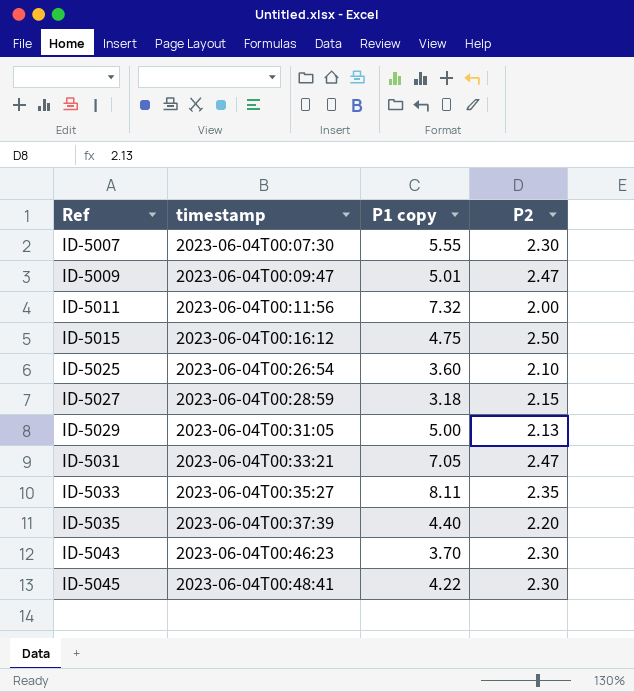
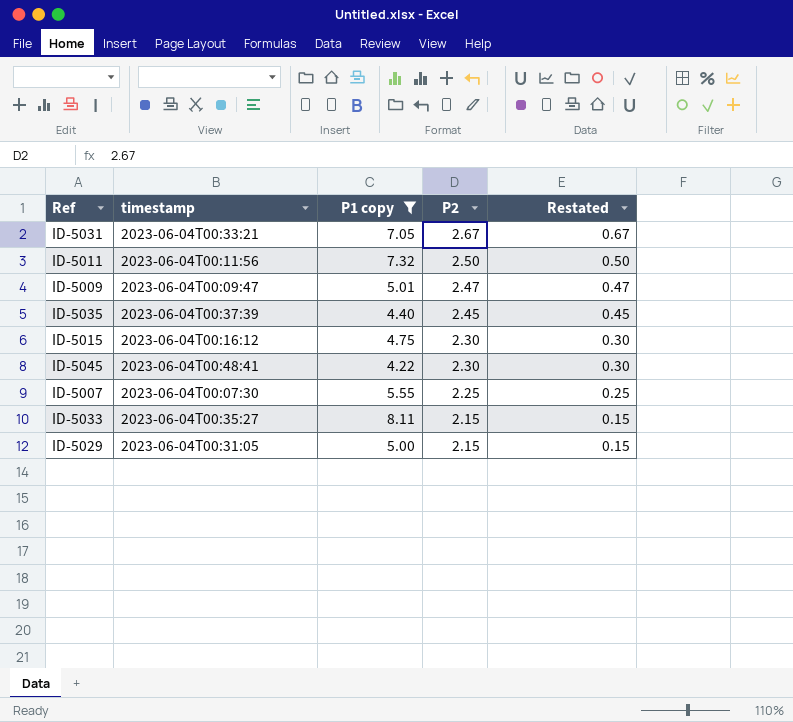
filter: none -> P1 copy >= 4.22
row order: Ref ascending -> P2 descending
column Restated | formula: none -> [P2] - 2
ID-5031 | P2: 2.47 -> 2.67
ID-5011 | P2: 2.00 -> 2.50
ID-5035 | P2: 2.20 -> 2.45
ID-5015 | P2: 2.50 -> 2.30
ID-5007 | P2: 2.30 -> 2.25
ID-5033 | P2: 2.35 -> 2.15
ID-5029 | P2: 2.13 -> 2.15

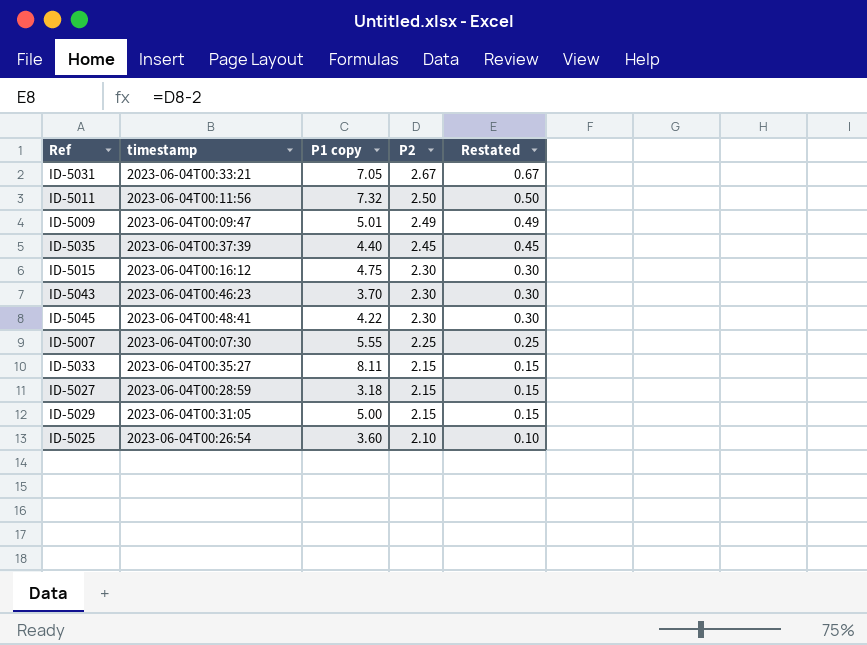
filter: P1 copy >= 4.22 -> none
ID-5009 | P2: 2.47 -> 2.49
ID-5009 | Restated: 0.47 -> 0.49

